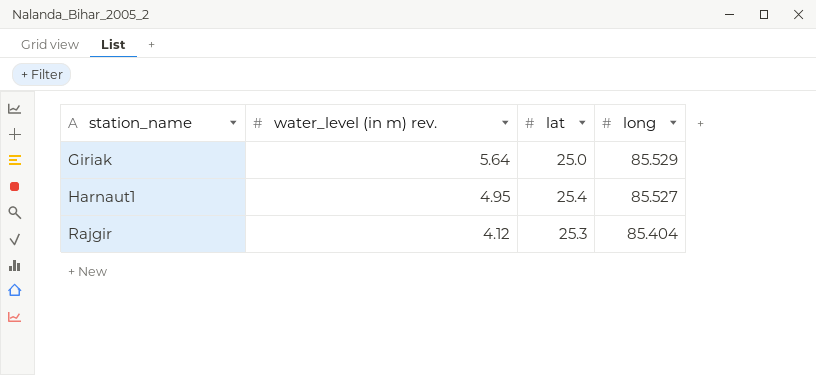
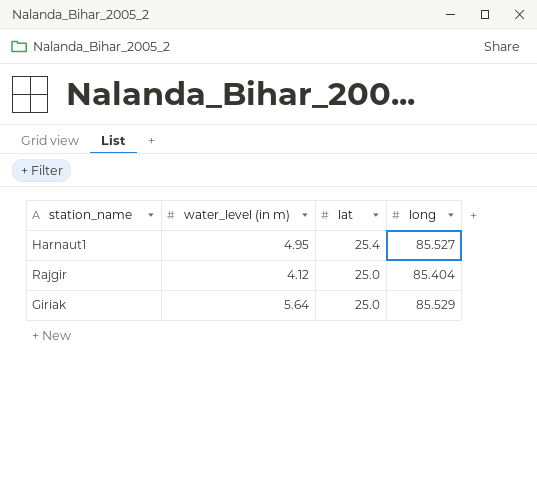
row order: station_name ascending -> lat descending
column name: water_level (in m) rev. -> water_level (in m)
Rajgir | lat: 25.3 -> 25.0

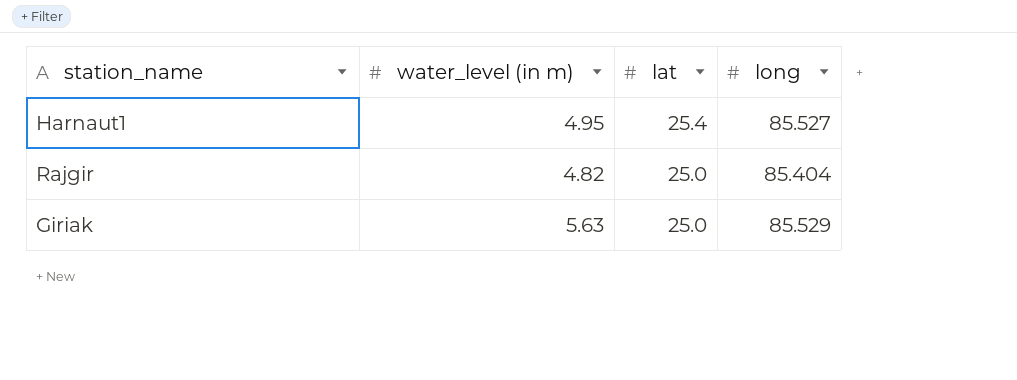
Rajgir | water_level (in m): 4.12 -> 4.82
Giriak | water_level (in m): 5.64 -> 5.63

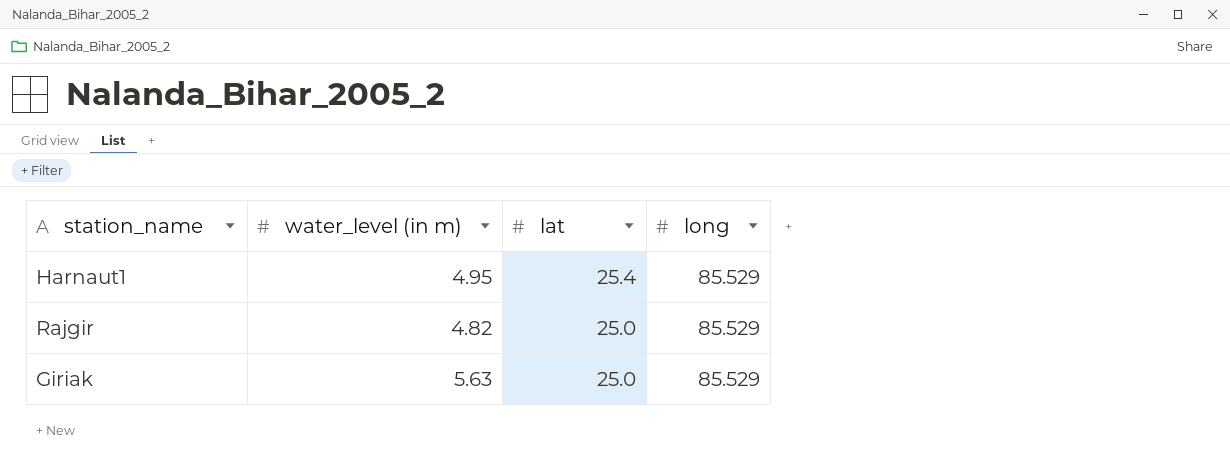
Harnaut1 | long: 85.527 -> 85.529
Rajgir | long: 85.404 -> 85.529

